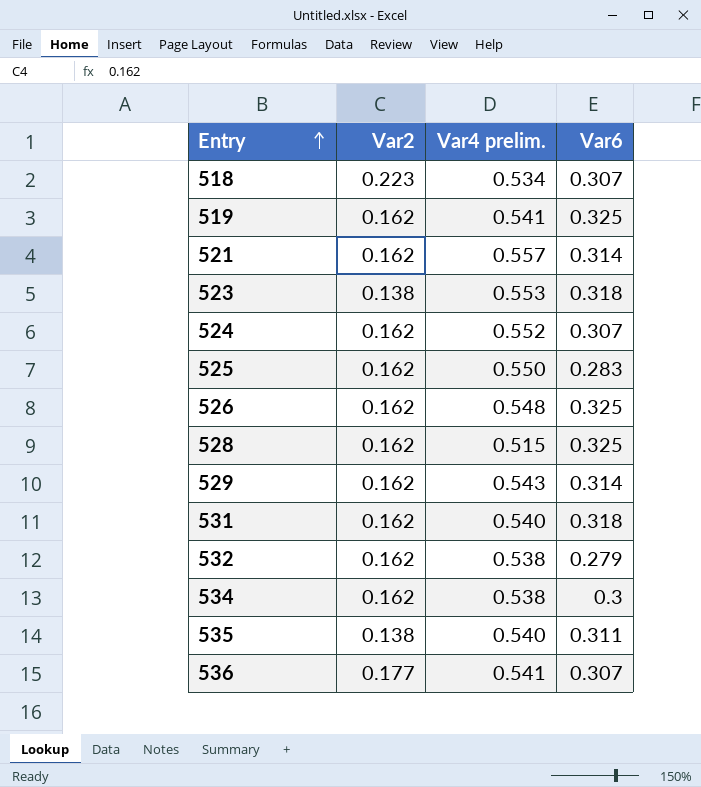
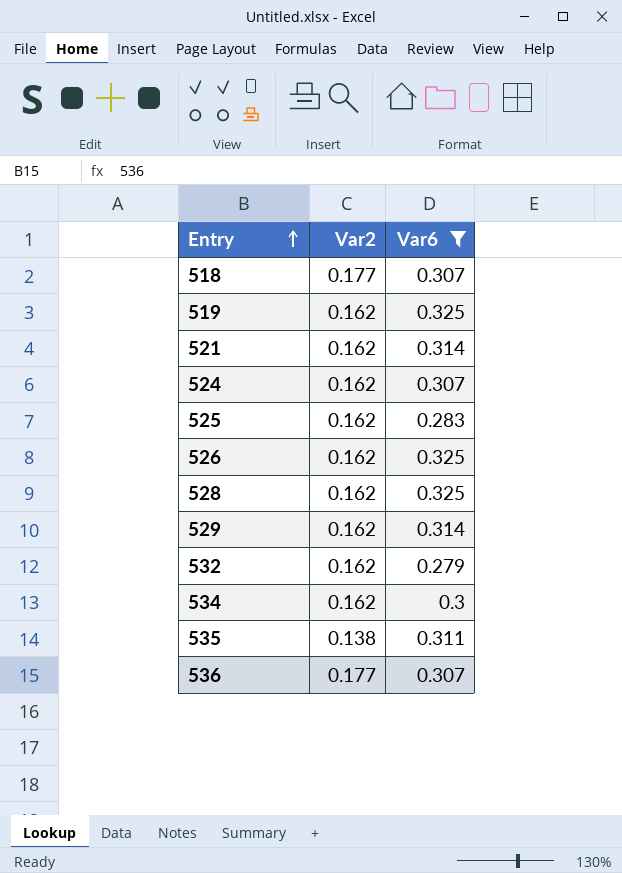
filter: none -> Var6 != 0.318
column Var4 prelim. | position: 3 -> none
518 | Var2: 0.223 -> 0.177

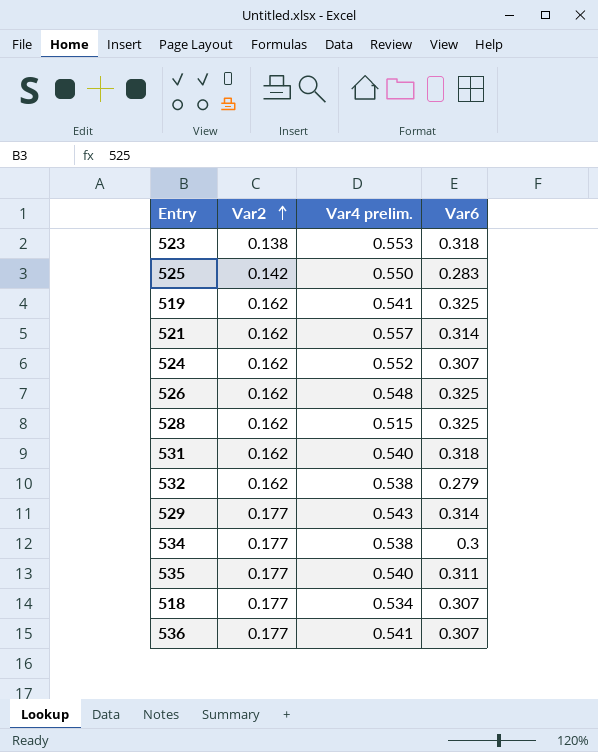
filter: Var6 != 0.318 -> none
row order: Entry ascending -> Var2 ascending
column Var4 prelim. | position: none -> 3
525 | Var2: 0.162 -> 0.142
529 | Var2: 0.162 -> 0.177
534 | Var2: 0.162 -> 0.177
535 | Var2: 0.138 -> 0.177

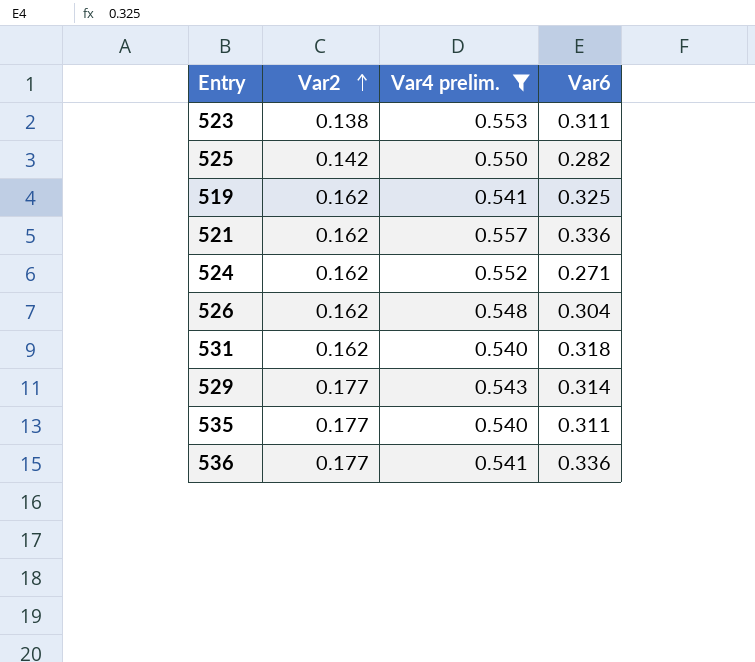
filter: none -> Var4 prelim. >= 0.540
523 | Var6: 0.318 -> 0.311
525 | Var6: 0.283 -> 0.282
521 | Var6: 0.314 -> 0.336
524 | Var6: 0.307 -> 0.271
526 | Var6: 0.325 -> 0.304
536 | Var6: 0.307 -> 0.336

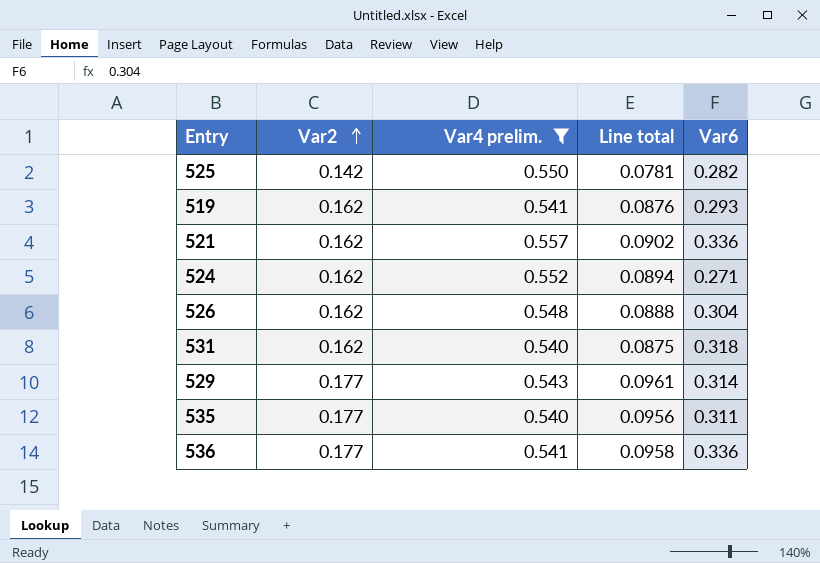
column Line total | formula: none -> [Var2] * [Var4 prelim.]
row 523: 0.138 | 0.553 | 0.311 -> none
519 | Var6: 0.325 -> 0.293

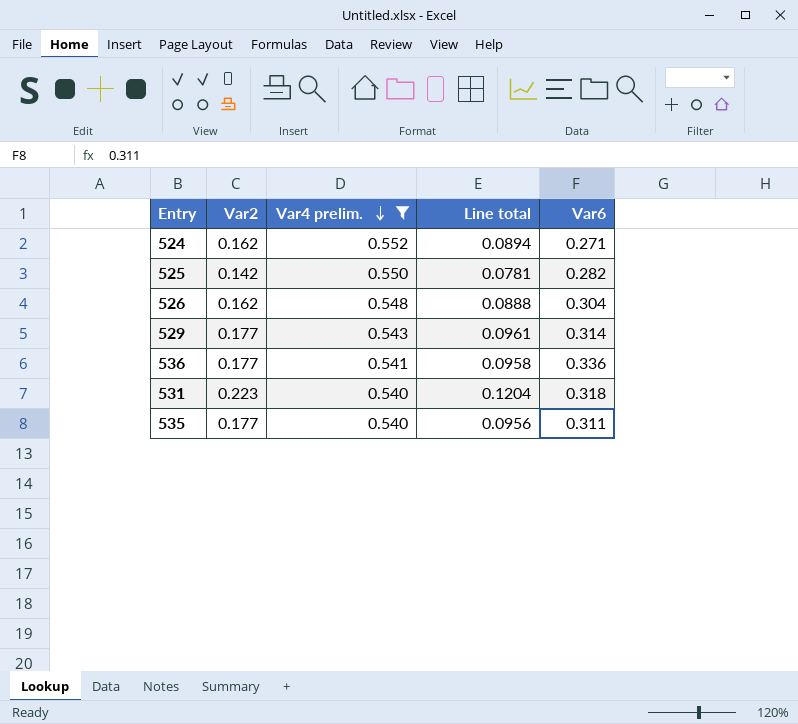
row order: Var2 ascending -> Var4 prelim. descending
row 519: 0.162 | 0.541 | 0.0876 | 0.293 -> none
row 521: 0.162 | 0.557 | 0.0902 | 0.336 -> none
531 | Var2: 0.162 -> 0.223
531 | Line total: 0.0875 -> 0.1204

